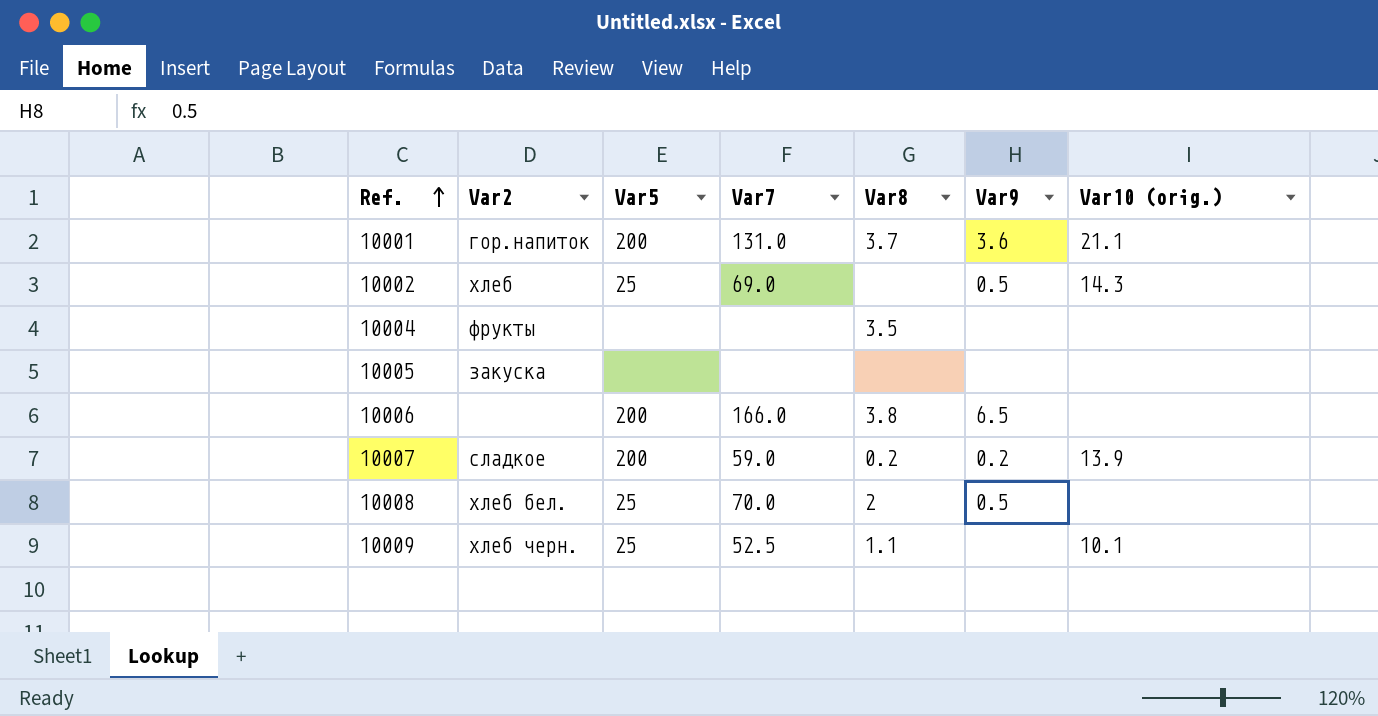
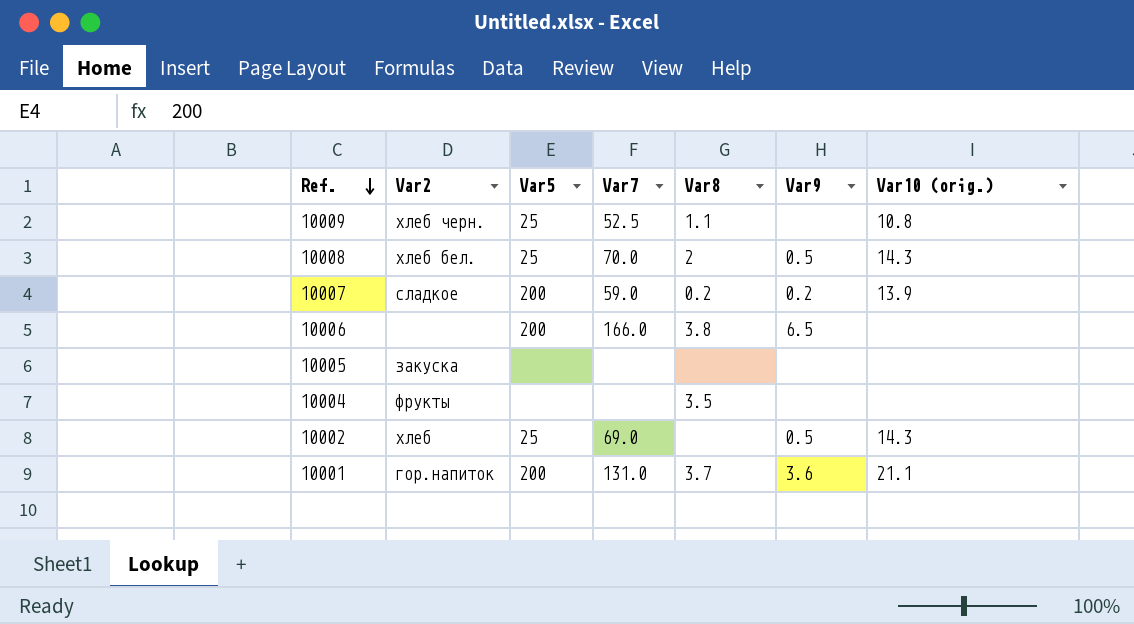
row order: Ref. ascending -> Ref. descending
10009 | Var10 (orig.): 10.1 -> 10.8
10008 | Var10 (orig.): none -> 14.3

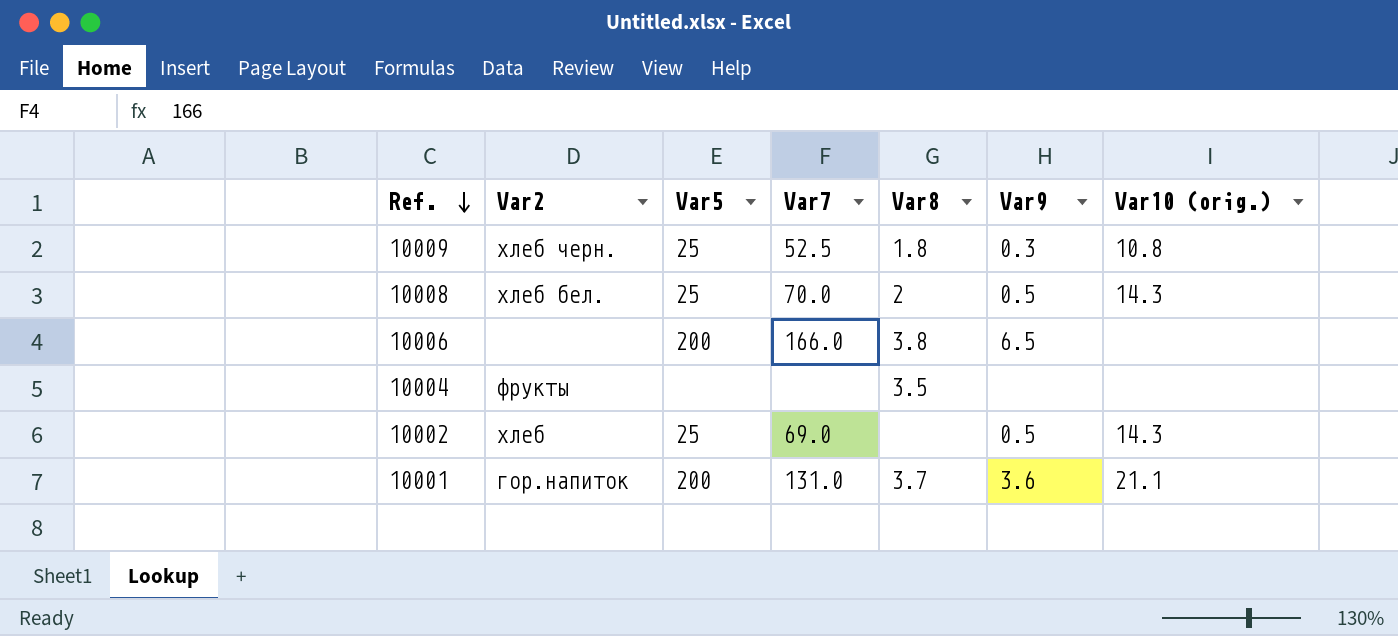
row 10007: сладкое | 200 | 59.0 | 0.2 | 0.2 | 13.9 -> none
row 10005: закуска | none | none | none | none | none -> none
10009 | Var8: 1.1 -> 1.8
10009 | Var9: none -> 0.3

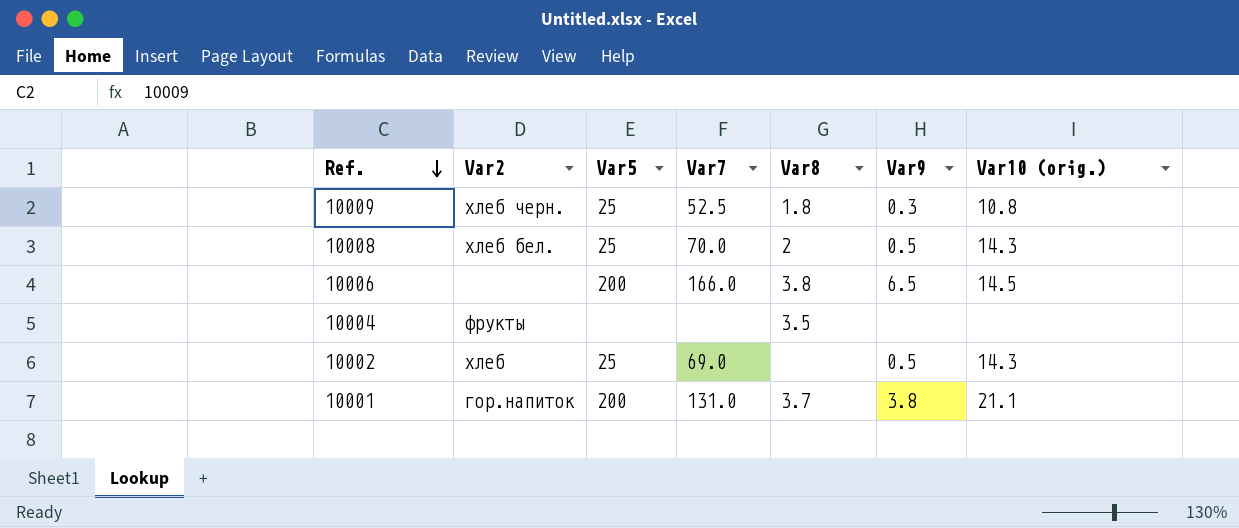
10006 | Var10 (orig.): none -> 14.5
10001 | Var9: 3.6 -> 3.8

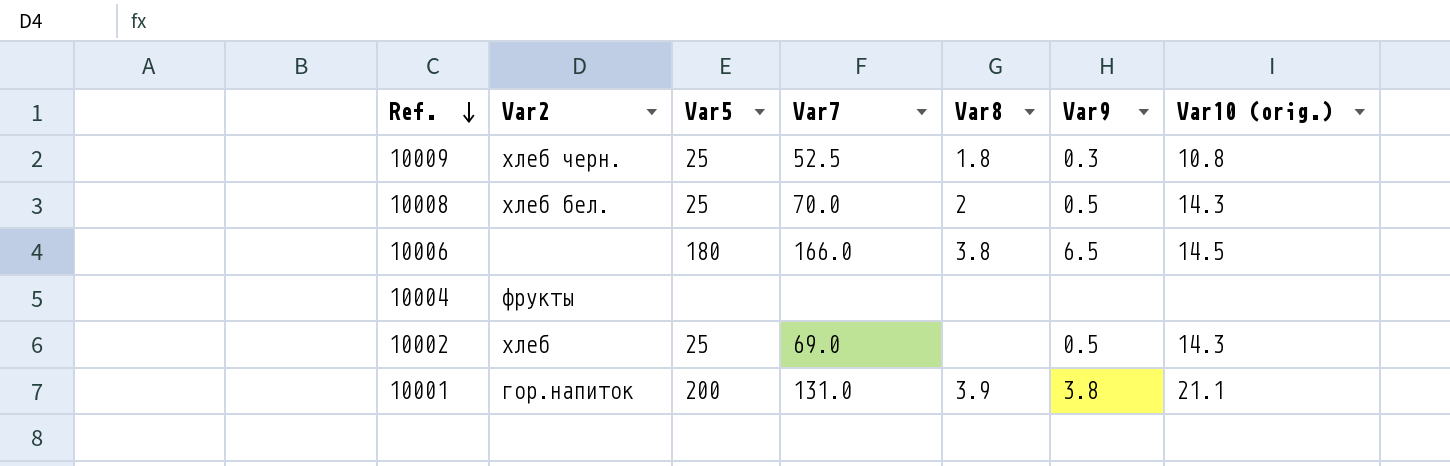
10006 | Var5: 200 -> 180
10004 | Var8: 3.5 -> none
10001 | Var8: 3.7 -> 3.9

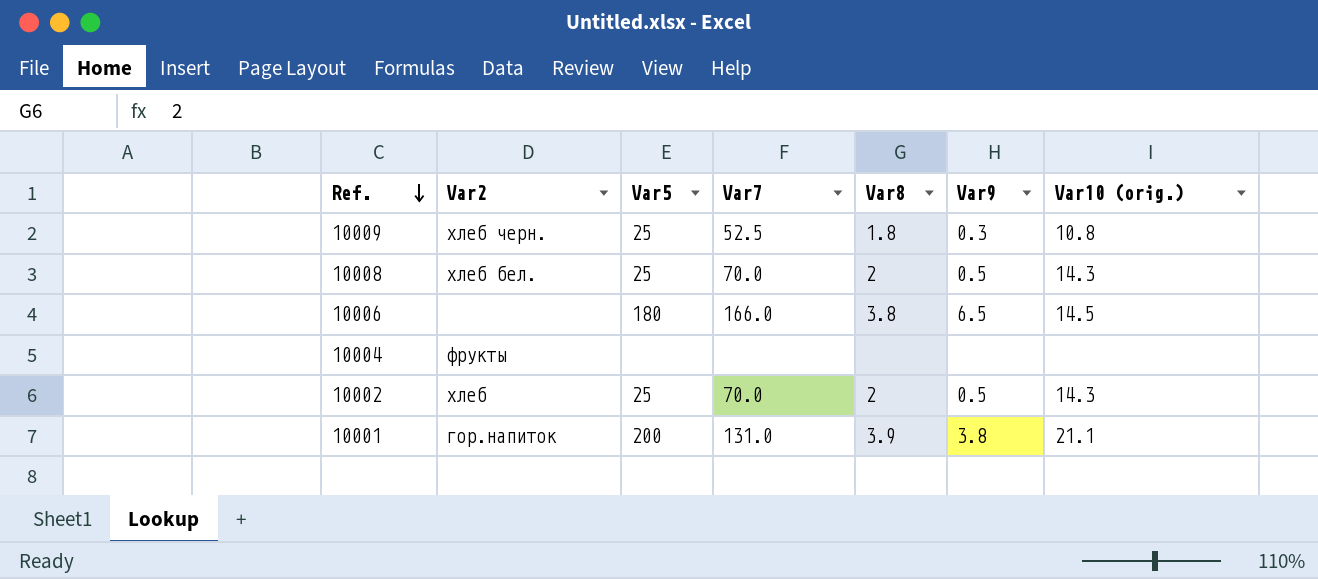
10002 | Var7: 69.0 -> 70.0
10002 | Var8: none -> 2

